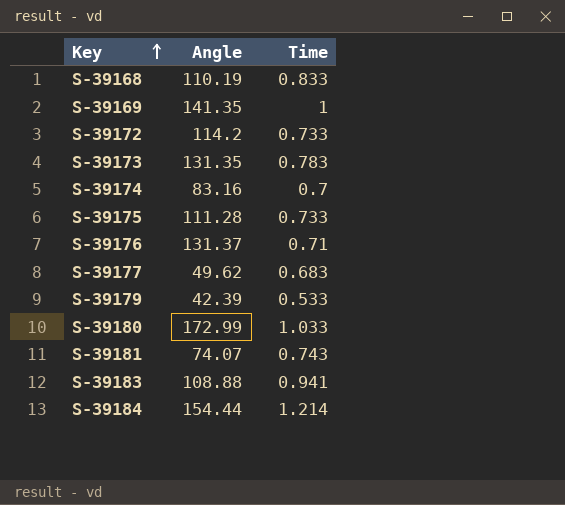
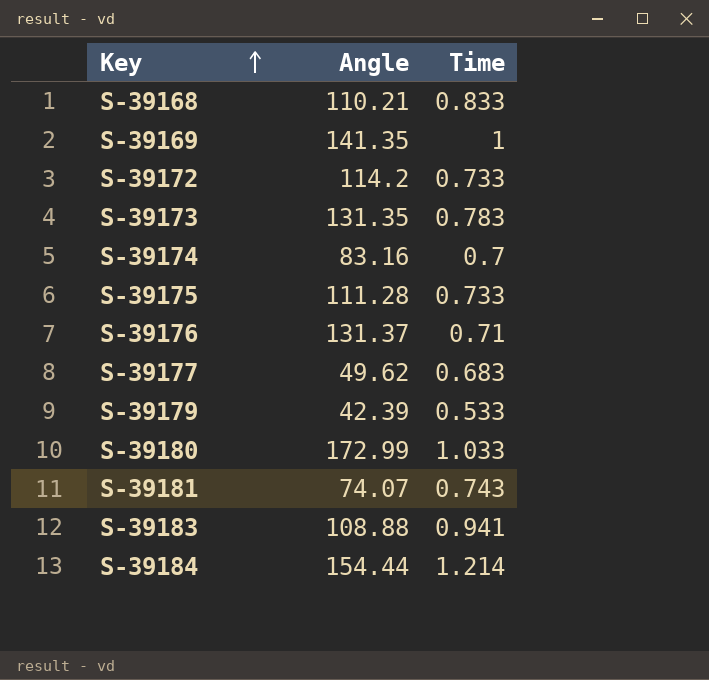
S-39168 | Angle: 110.19 -> 110.21

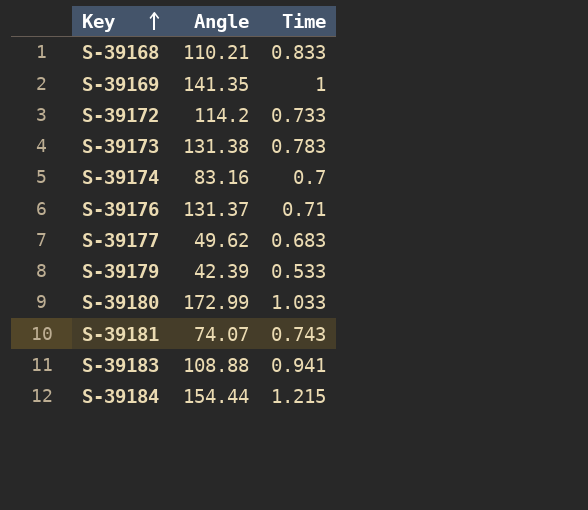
row S-39175: 111.28 | 0.733 -> none
S-39173 | Angle: 131.35 -> 131.38
S-39184 | Time: 1.214 -> 1.215

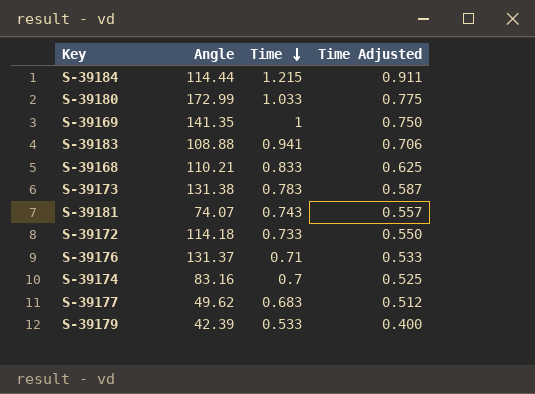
row order: Key ascending -> Time descending
column Time Adjusted | formula: none -> [Time] * 0.75
S-39184 | Angle: 154.44 -> 114.44
S-39172 | Angle: 114.2 -> 114.18

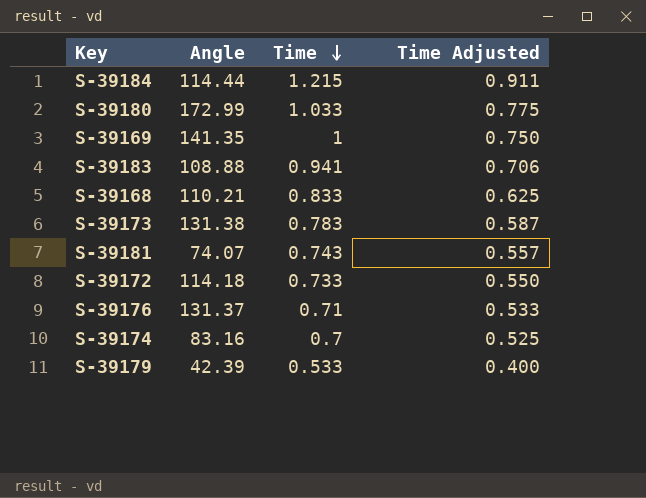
row S-39177: 49.62 | 0.683 | 0.512 -> none

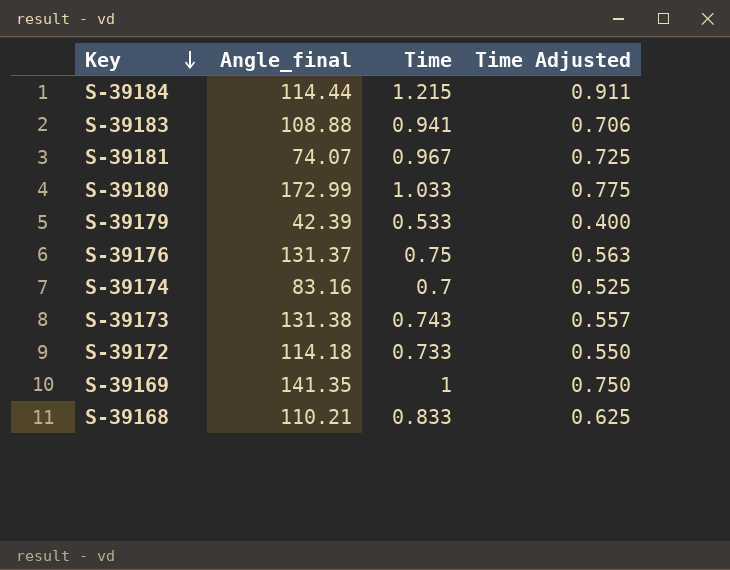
row order: Time descending -> Key descending
column name: Angle -> Angle_final
S-39181 | Time: 0.743 -> 0.967
S-39181 | Time Adjusted: 0.557 -> 0.725
S-39176 | Time: 0.71 -> 0.75
S-39176 | Time Adjusted: 0.533 -> 0.563
S-39173 | Time: 0.783 -> 0.743
S-39173 | Time Adjusted: 0.587 -> 0.557

